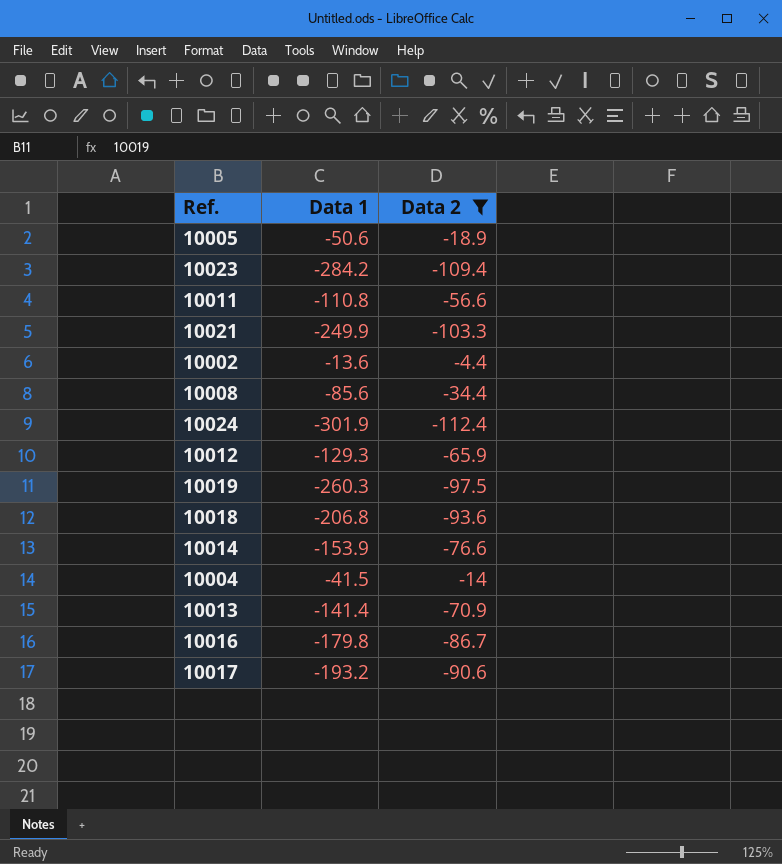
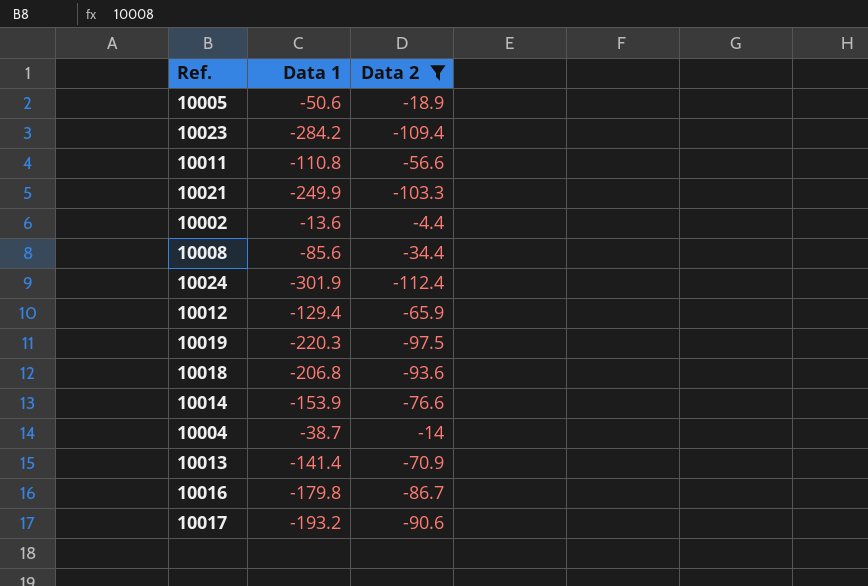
10012 | Data 1: -129.3 -> -129.4
10019 | Data 1: -260.3 -> -220.3
10004 | Data 1: -41.5 -> -38.7

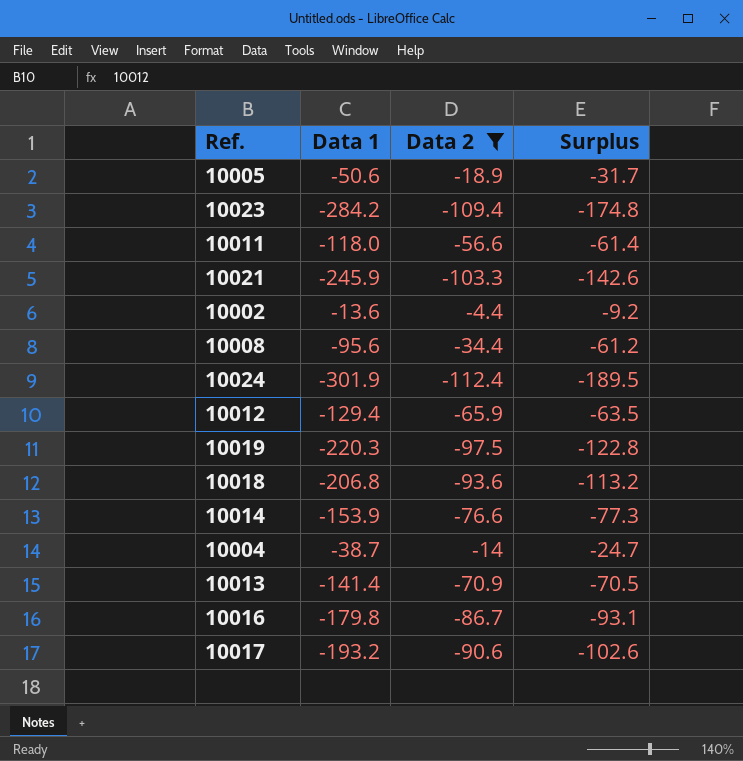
column Surplus | formula: none -> [Data 1] - [Data 2]
10011 | Data 1: -110.8 -> -118.0
10021 | Data 1: -249.9 -> -245.9
10008 | Data 1: -85.6 -> -95.6

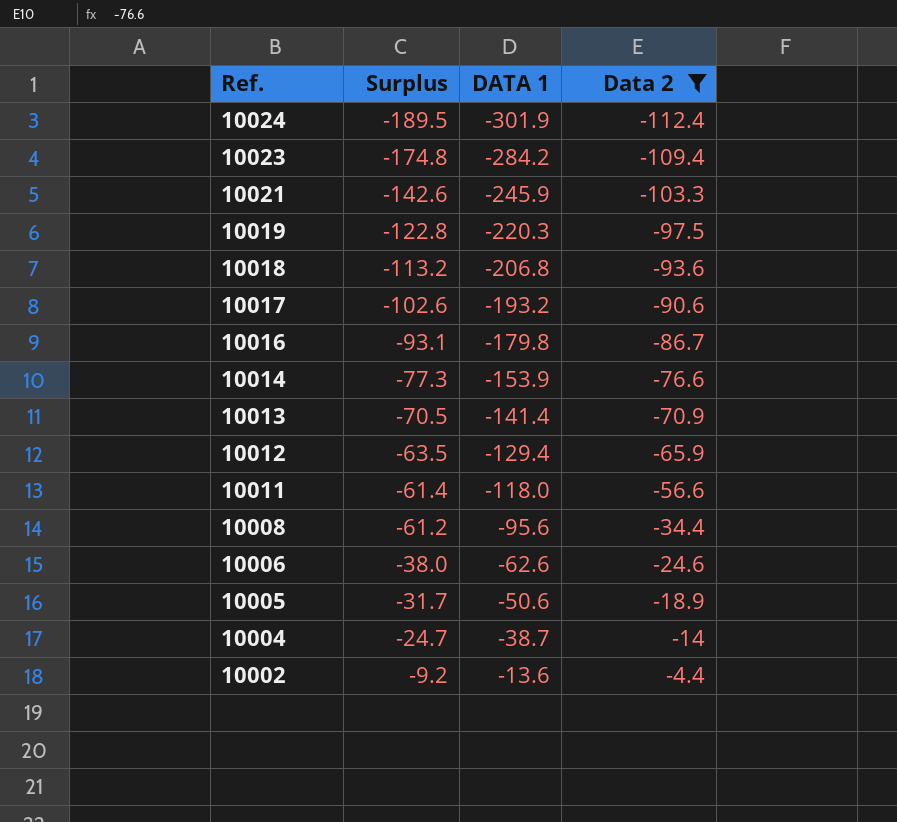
row order: none -> Ref. descending
column Surplus | position: 4 -> 2
column name: Data 1 -> DATA 1
row 10006: none -> -38.0 | -62.6 | -24.6

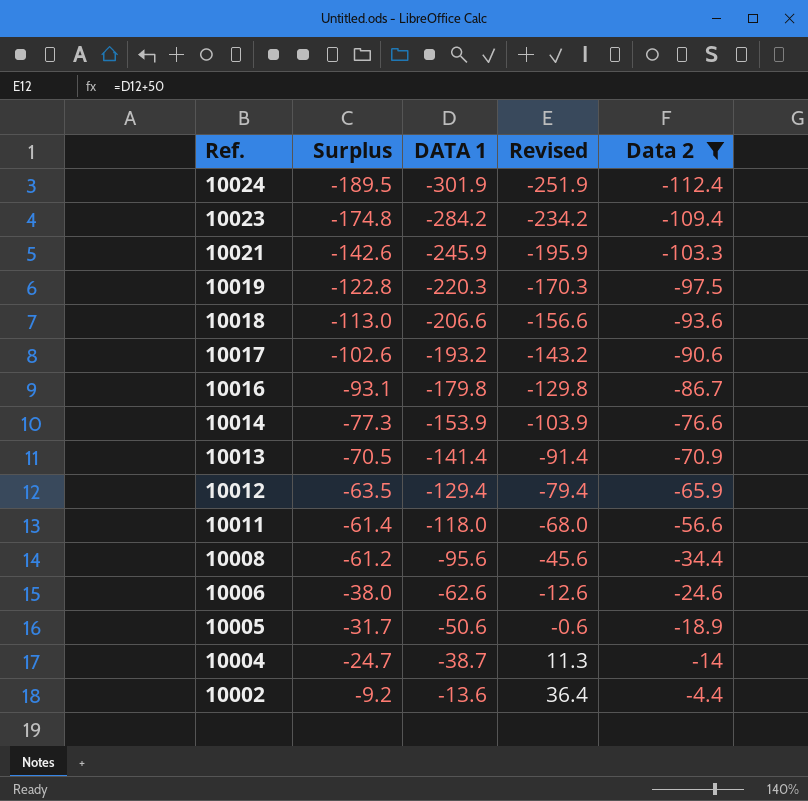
column Revised | formula: none -> [DATA 1] + 50
10018 | Surplus: -113.2 -> -113.0
10018 | DATA 1: -206.8 -> -206.6

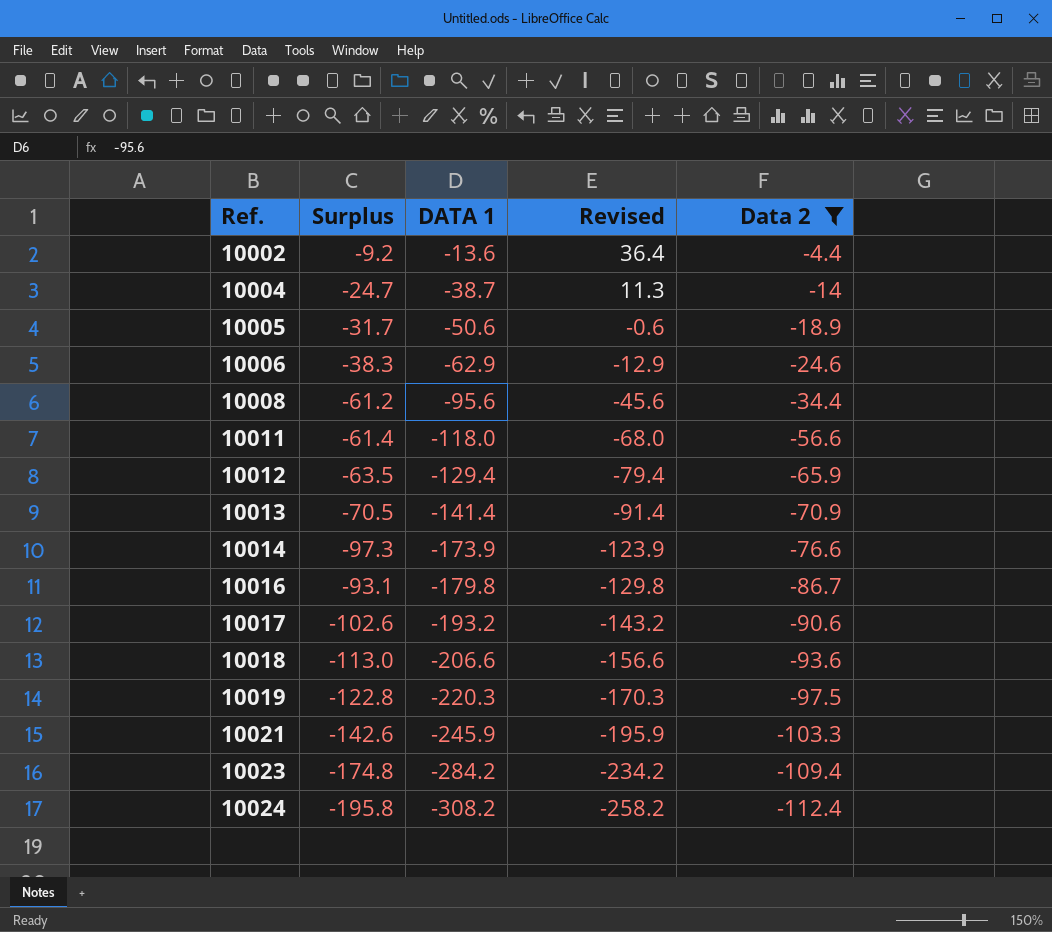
row order: Ref. descending -> Ref. ascending
10006 | Surplus: -38.0 -> -38.3
10006 | DATA 1: -62.6 -> -62.9
10006 | Revised: -12.6 -> -12.9
10014 | Surplus: -77.3 -> -97.3
10014 | DATA 1: -153.9 -> -173.9
10014 | Revised: -103.9 -> -123.9
10024 | Surplus: -189.5 -> -195.8
10024 | DATA 1: -301.9 -> -308.2
10024 | Revised: -251.9 -> -258.2

